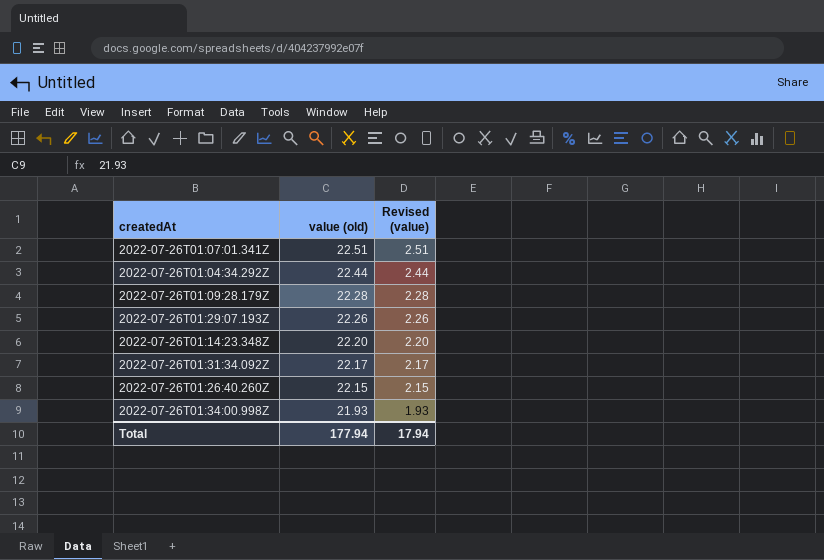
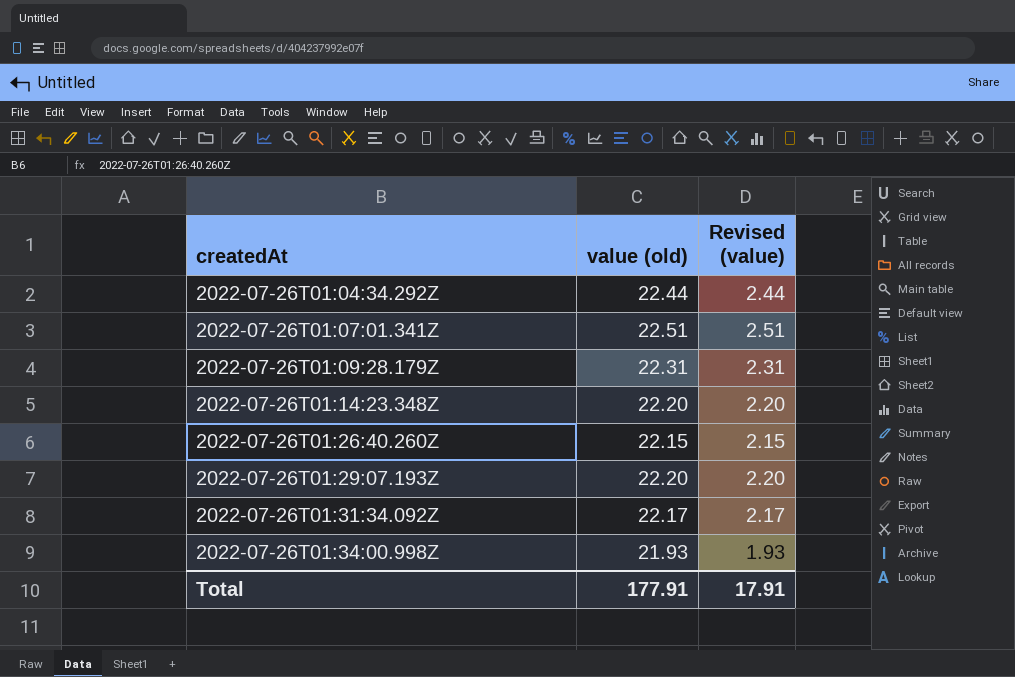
row order: value (old) descending -> createdAt ascending
2022-07-26T01:09:28.179Z | value (old): 22.28 -> 22.31
2022-07-26T01:09:28.179Z | Revised (value): 2.28 -> 2.31
2022-07-26T01:29:07.193Z | value (old): 22.26 -> 22.20
2022-07-26T01:29:07.193Z | Revised (value): 2.26 -> 2.20
Total | value (old): 177.94 -> 177.91
Total | Revised (value): 17.94 -> 17.91

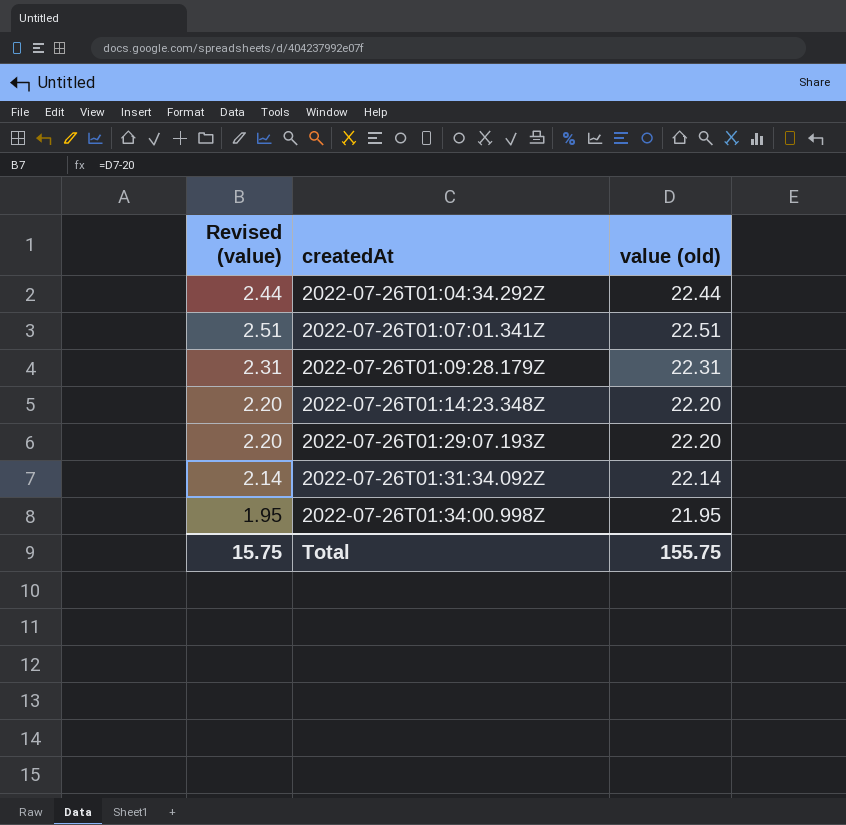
column Revised (value) | position: 3 -> 1
row 2022-07-26T01:26:40.260Z: 22.15 | 2.15 -> none
2022-07-26T01:31:34.092Z | Revised (value): 2.17 -> 2.14
2022-07-26T01:31:34.092Z | value (old): 22.17 -> 22.14
2022-07-26T01:34:00.998Z | Revised (value): 1.93 -> 1.95
2022-07-26T01:34:00.998Z | value (old): 21.93 -> 21.95
Total | Revised (value): 17.91 -> 15.75
Total | value (old): 177.91 -> 155.75

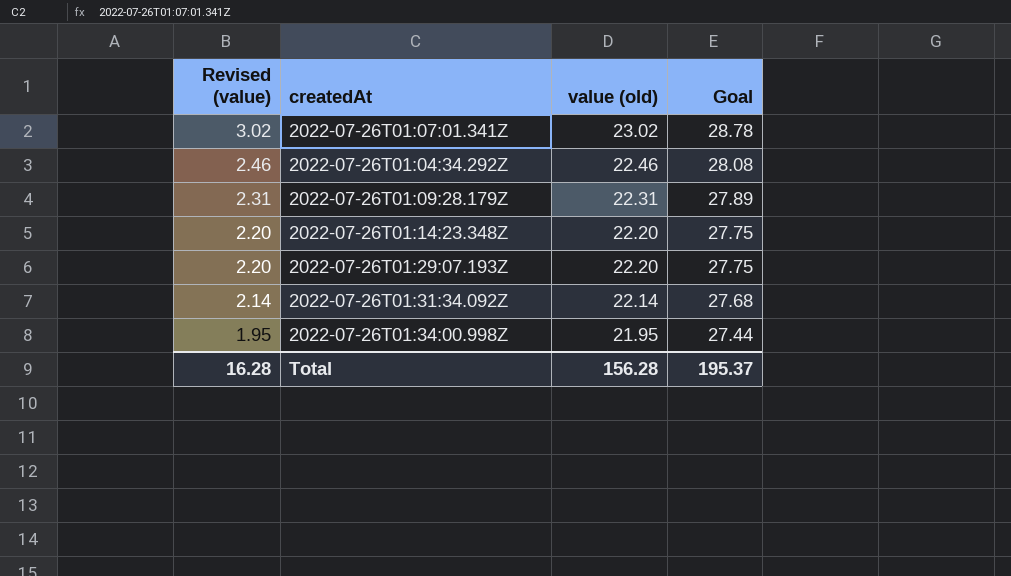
row order: createdAt ascending -> Revised (value) descending
column Goal | formula: none -> [value (old)] * 1.25
2022-07-26T01:07:01.341Z | Revised (value): 2.51 -> 3.02
2022-07-26T01:07:01.341Z | value (old): 22.51 -> 23.02
2022-07-26T01:04:34.292Z | Revised (value): 2.44 -> 2.46
2022-07-26T01:04:34.292Z | value (old): 22.44 -> 22.46
Total | Revised (value): 15.75 -> 16.28
Total | value (old): 155.75 -> 156.28

